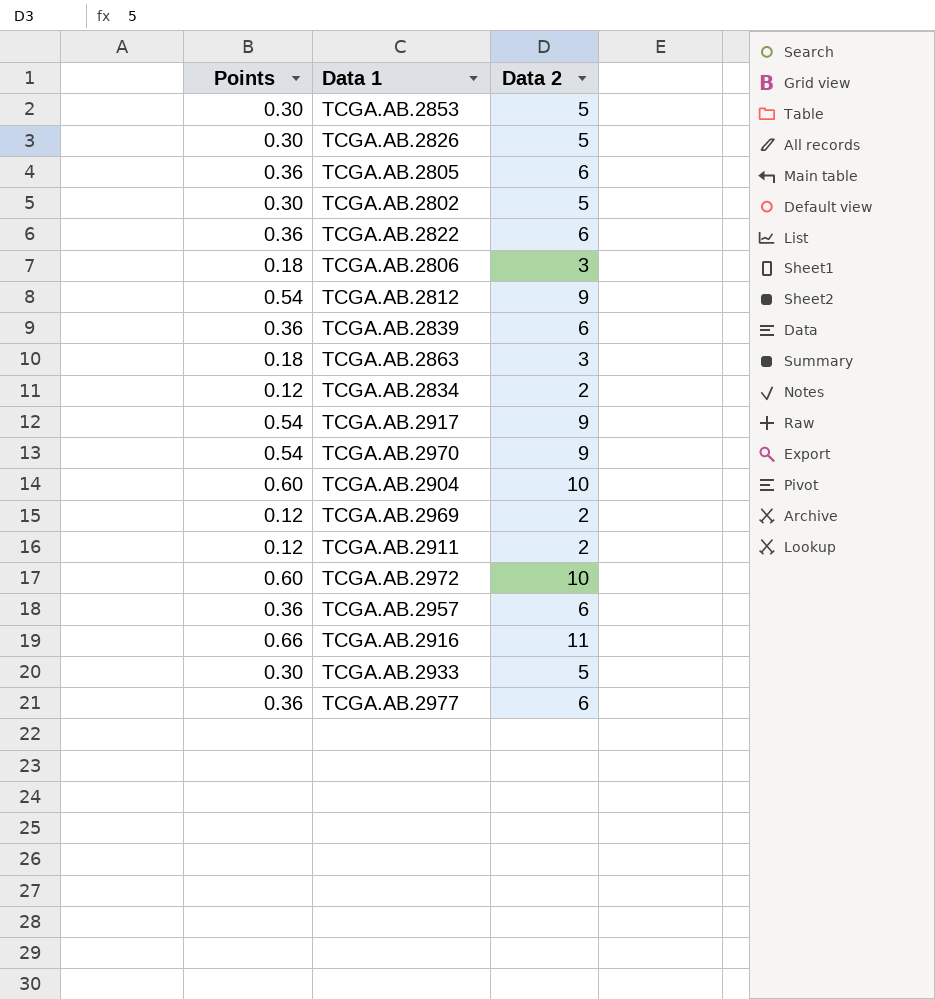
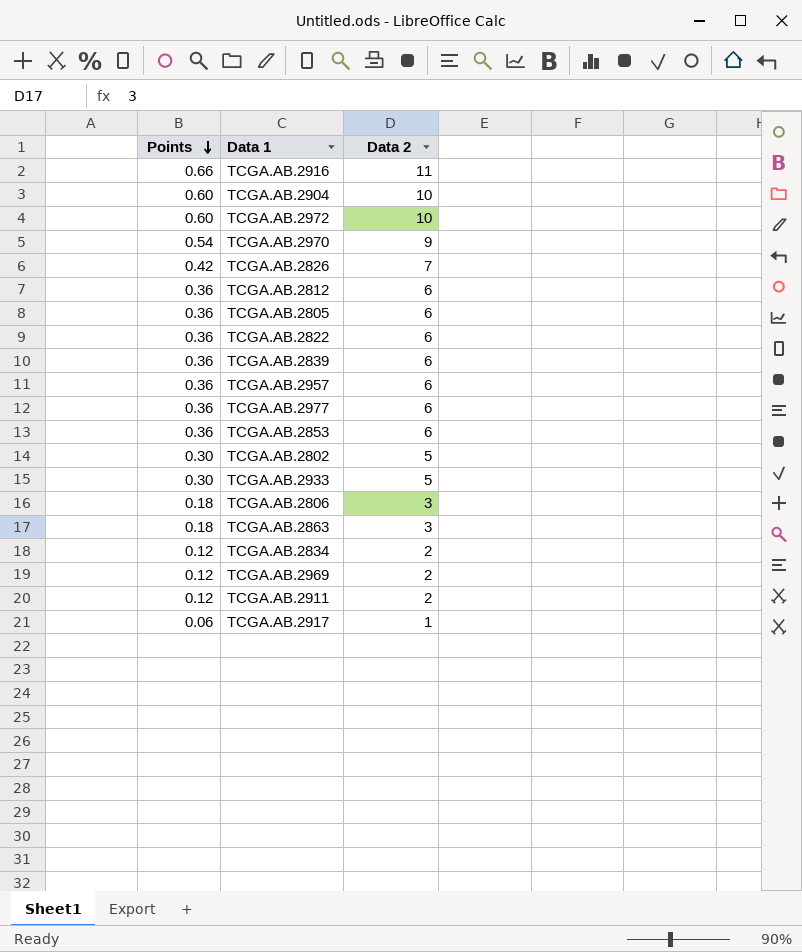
row order: none -> Points descending
TCGA.AB.2826 | Points: 0.30 -> 0.42
TCGA.AB.2826 | Data 2: 5 -> 7
TCGA.AB.2812 | Points: 0.54 -> 0.36
TCGA.AB.2812 | Data 2: 9 -> 6
TCGA.AB.2853 | Points: 0.30 -> 0.36
TCGA.AB.2853 | Data 2: 5 -> 6
TCGA.AB.2917 | Points: 0.54 -> 0.06
TCGA.AB.2917 | Data 2: 9 -> 1

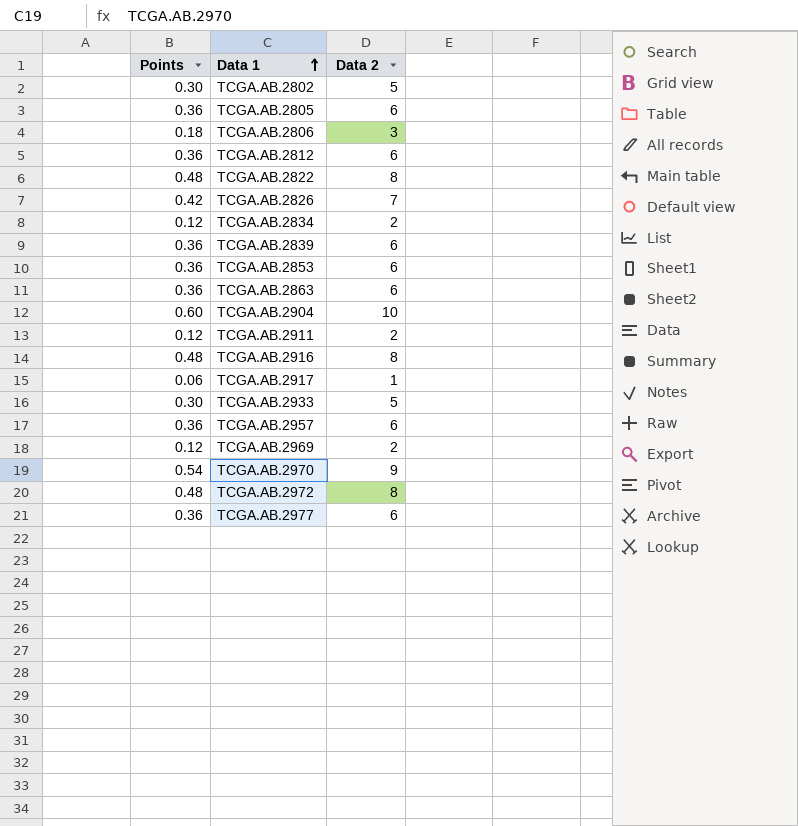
row order: Points descending -> Data 1 ascending
TCGA.AB.2822 | Points: 0.36 -> 0.48
TCGA.AB.2822 | Data 2: 6 -> 8
TCGA.AB.2863 | Points: 0.18 -> 0.36
TCGA.AB.2863 | Data 2: 3 -> 6
TCGA.AB.2916 | Points: 0.66 -> 0.48
TCGA.AB.2916 | Data 2: 11 -> 8
TCGA.AB.2972 | Points: 0.60 -> 0.48
TCGA.AB.2972 | Data 2: 10 -> 8

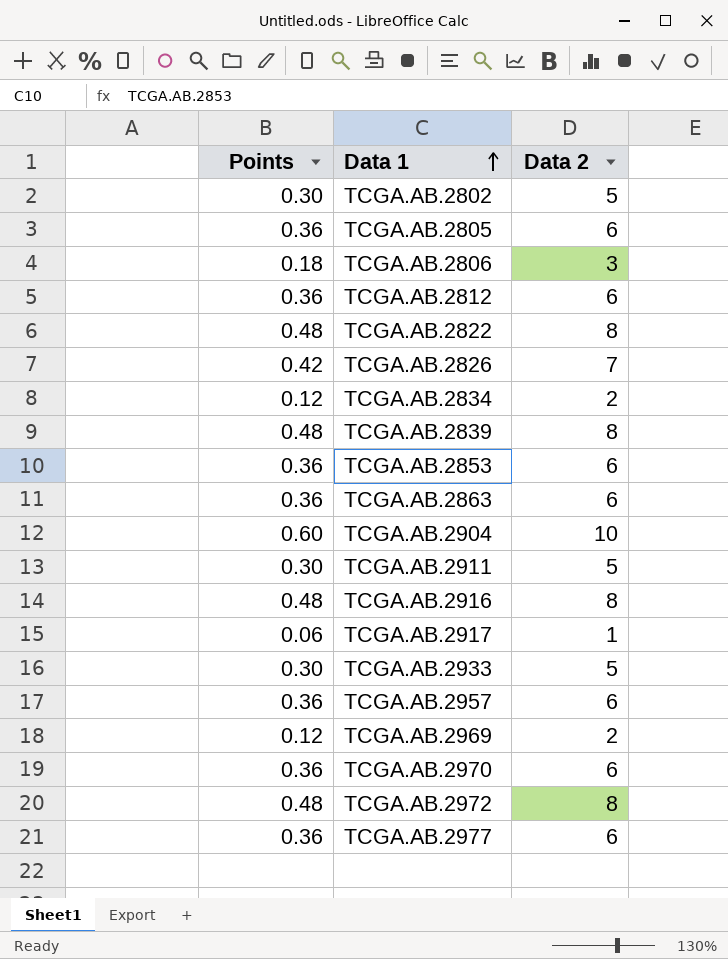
TCGA.AB.2839 | Points: 0.36 -> 0.48
TCGA.AB.2839 | Data 2: 6 -> 8
TCGA.AB.2911 | Points: 0.12 -> 0.30
TCGA.AB.2911 | Data 2: 2 -> 5
TCGA.AB.2970 | Points: 0.54 -> 0.36
TCGA.AB.2970 | Data 2: 9 -> 6

